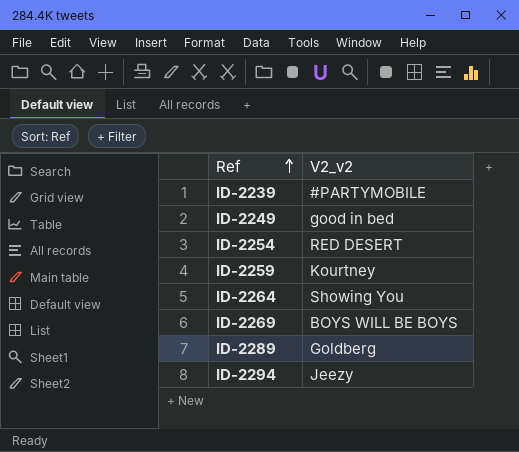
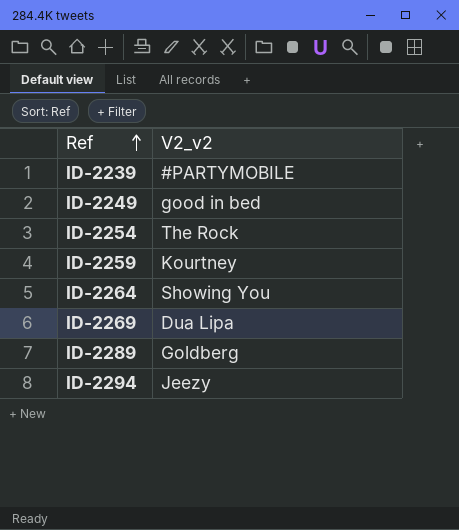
ID-2254 | V2_v2: RED DESERT -> The Rock
ID-2269 | V2_v2: BOYS WILL BE BOYS -> Dua Lipa

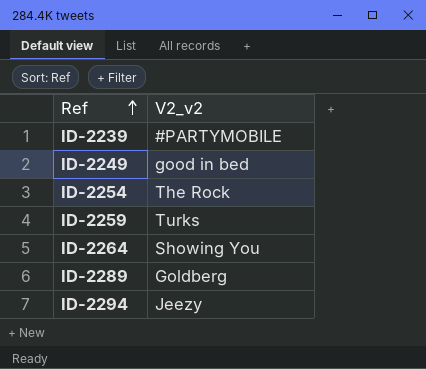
row ID-2269: Dua Lipa -> none
ID-2259 | V2_v2: Kourtney -> Turks

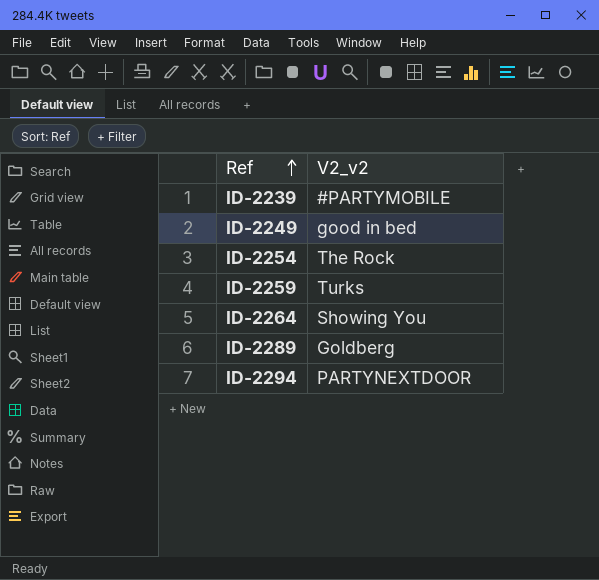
ID-2294 | V2_v2: Jeezy -> PARTYNEXTDOOR

